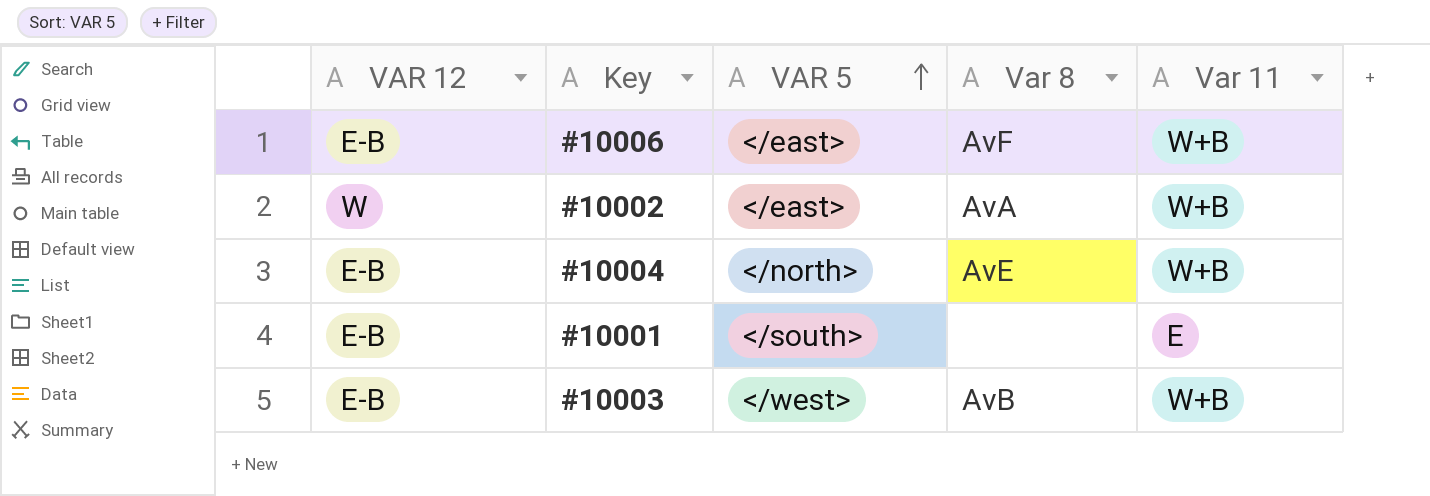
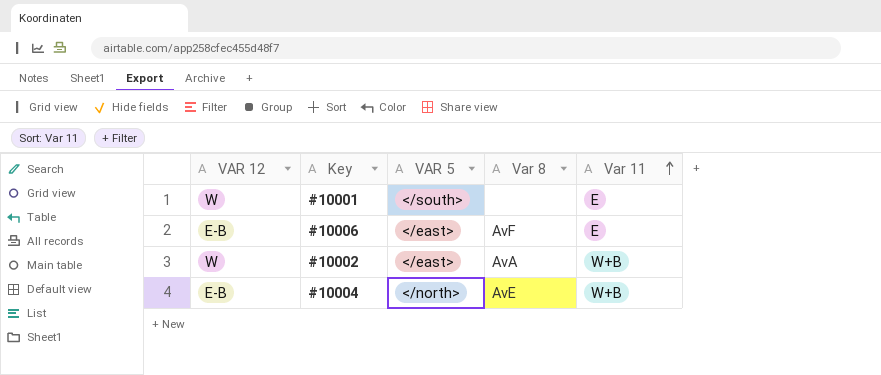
row order: VAR 5 ascending -> Var 11 ascending
row #10003: E-B | </west> | AvB | W+B -> none
#10001 | VAR 12: E-B -> W
#10006 | Var 11: W+B -> E

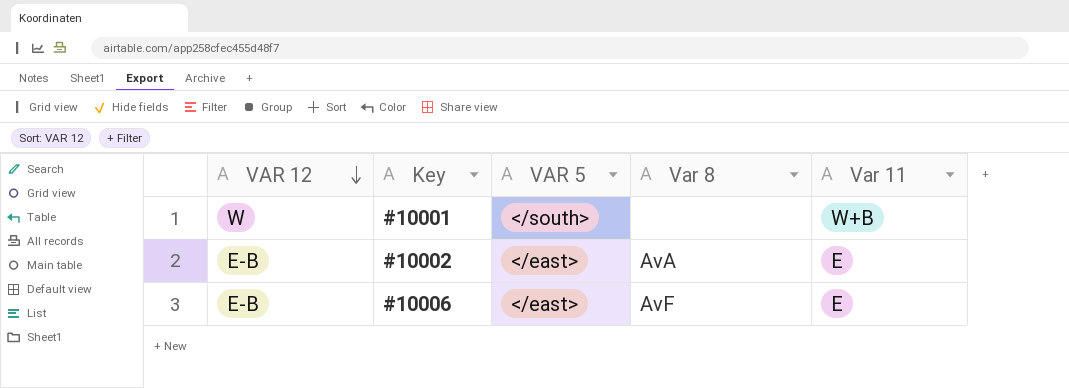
row order: Var 11 ascending -> VAR 12 descending
row #10004: E-B | </north> | AvE | W+B -> none
#10001 | Var 11: E -> W+B
#10002 | VAR 12: W -> E-B
#10002 | Var 11: W+B -> E

